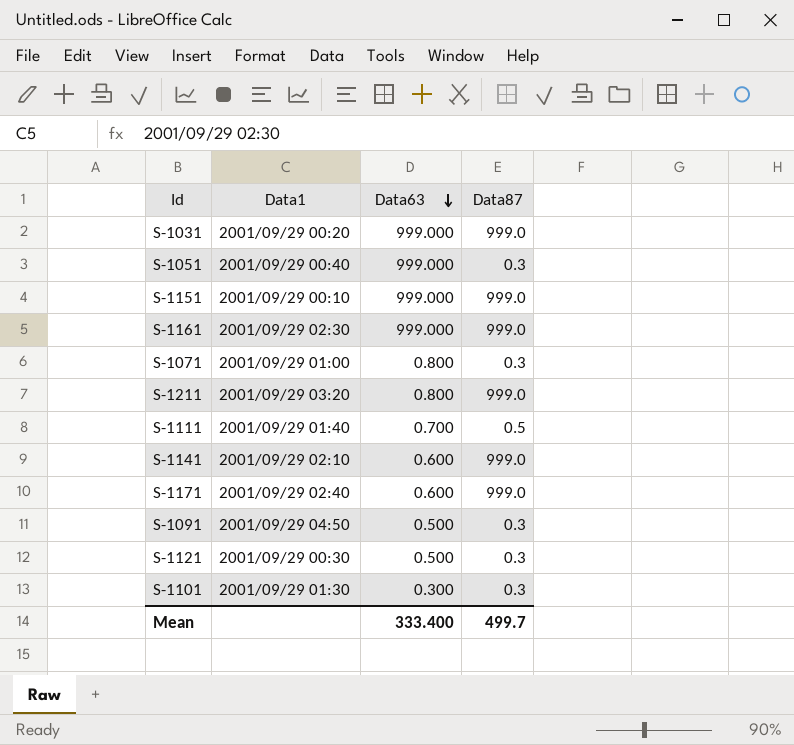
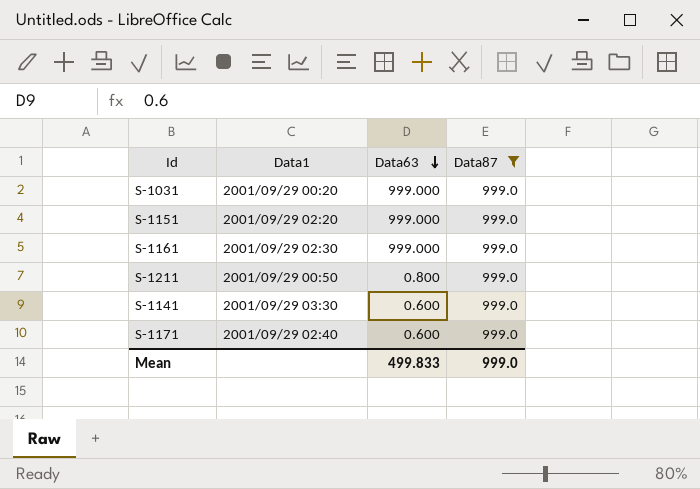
filter: none -> Data87 = 999.0
S-1151 | Data1: 2001/09/29 00:10 -> 2001/09/29 02:20
S-1211 | Data1: 2001/09/29 03:20 -> 2001/09/29 00:50
S-1141 | Data1: 2001/09/29 02:10 -> 2001/09/29 03:30
Mean | Data63: 333.400 -> 499.833
Mean | Data87: 499.7 -> 999.0

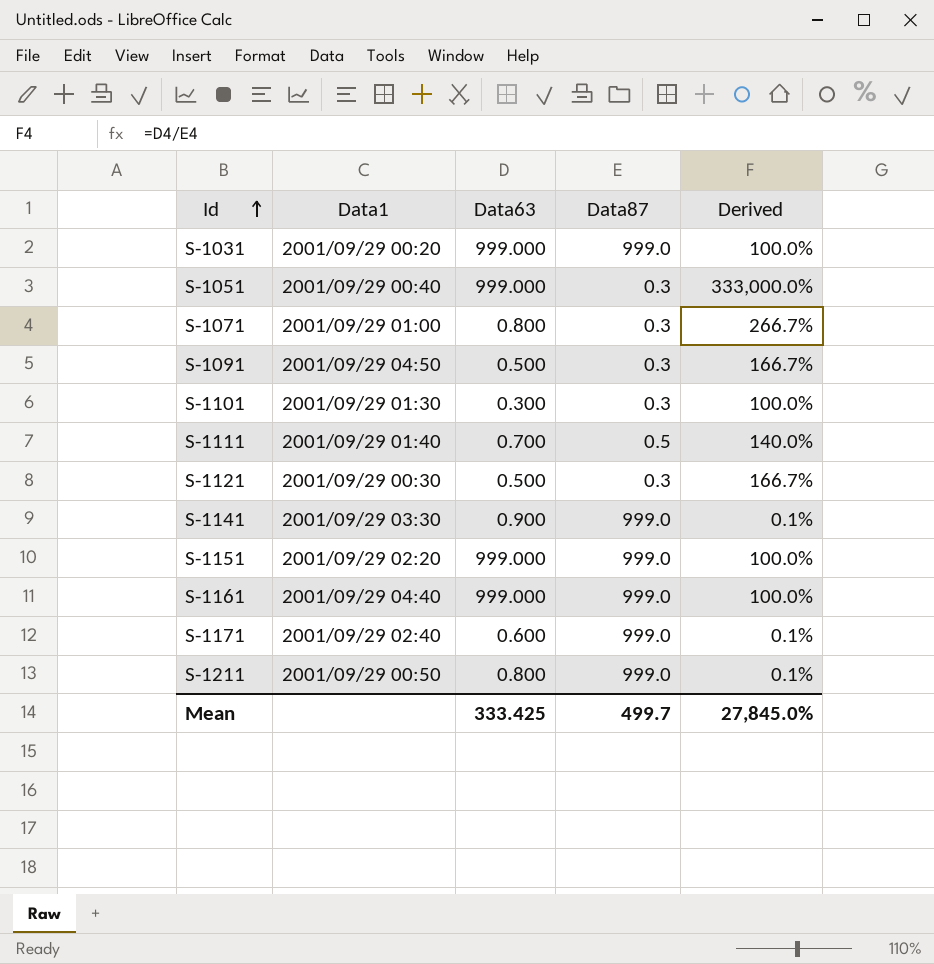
filter: Data87 = 999.0 -> none
row order: Data63 descending -> Id ascending
column Derived | formula: none -> [Data63] / [Data87]
S-1141 | Data63: 0.600 -> 0.900
S-1161 | Data1: 2001/09/29 02:30 -> 2001/09/29 04:40
Mean | Data63: 499.833 -> 333.425
Mean | Data87: 999.0 -> 499.7

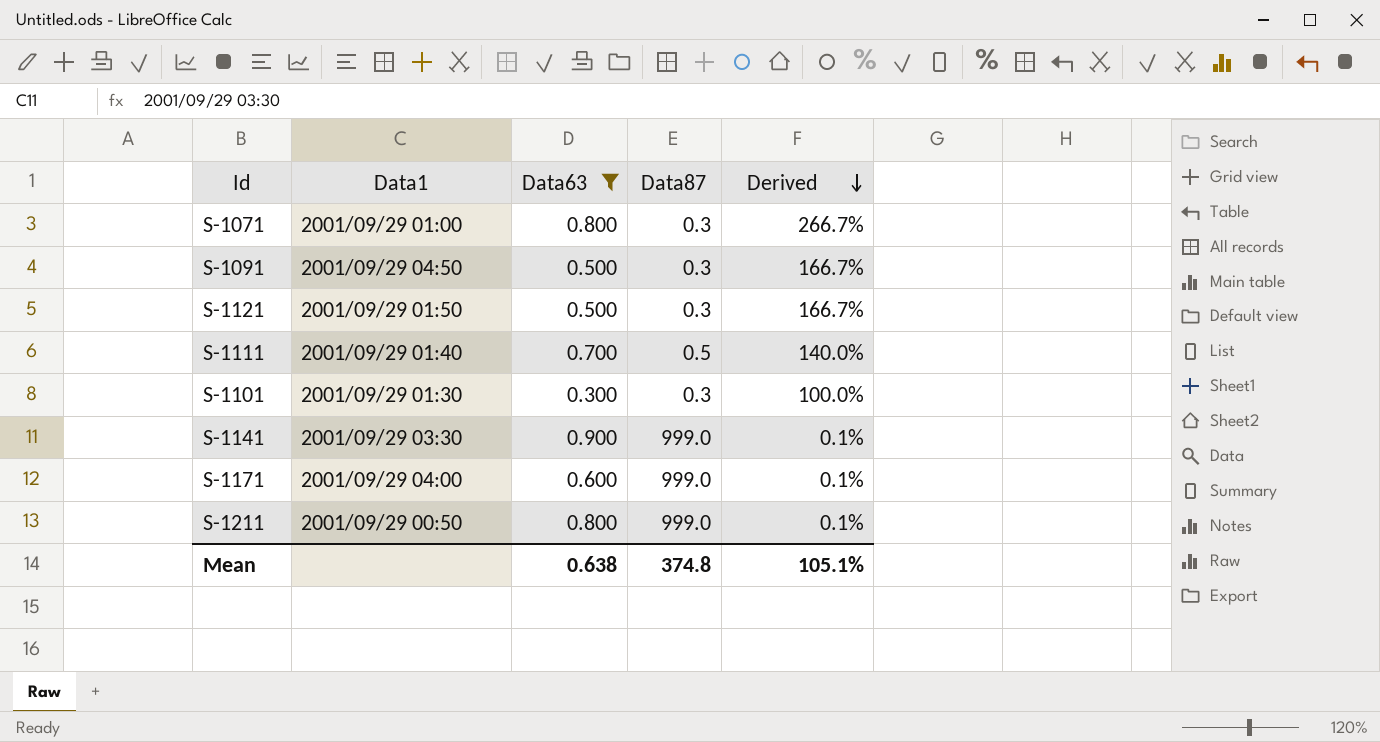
filter: none -> Data63 != 999.000
row order: Id ascending -> Derived descending
S-1121 | Data1: 2001/09/29 00:30 -> 2001/09/29 01:50
S-1171 | Data1: 2001/09/29 02:40 -> 2001/09/29 04:00
Mean | Data63: 333.425 -> 0.638
Mean | Data87: 499.7 -> 374.8
Mean | Derived: 27,845.0% -> 105.1%

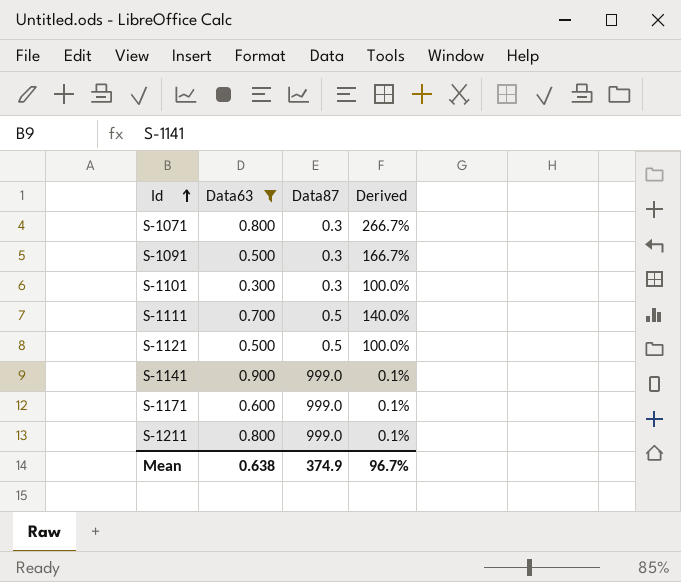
row order: Derived descending -> Id ascending
column Data1 | position: 2 -> none
S-1121 | Data87: 0.3 -> 0.5
S-1121 | Derived: 166.7% -> 100.0%
Mean | Data87: 374.8 -> 374.9
Mean | Derived: 105.1% -> 96.7%

